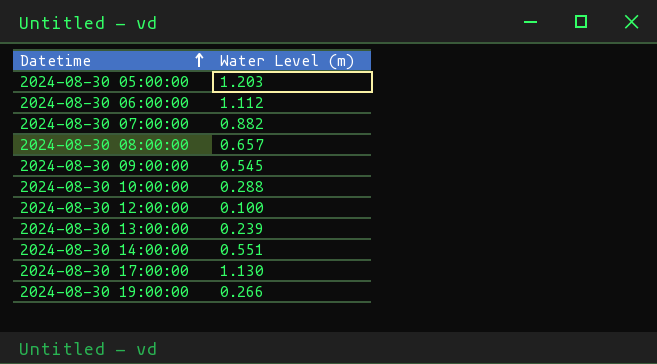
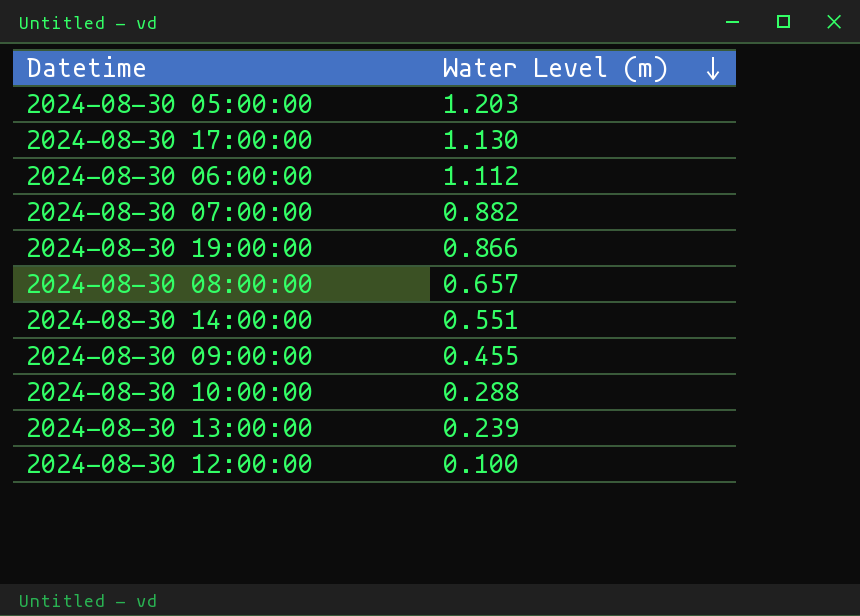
row order: Datetime ascending -> Water Level (m) descending
2024-08-30 19:00:00 | Water Level (m): 0.266 -> 0.866
2024-08-30 09:00:00 | Water Level (m): 0.545 -> 0.455

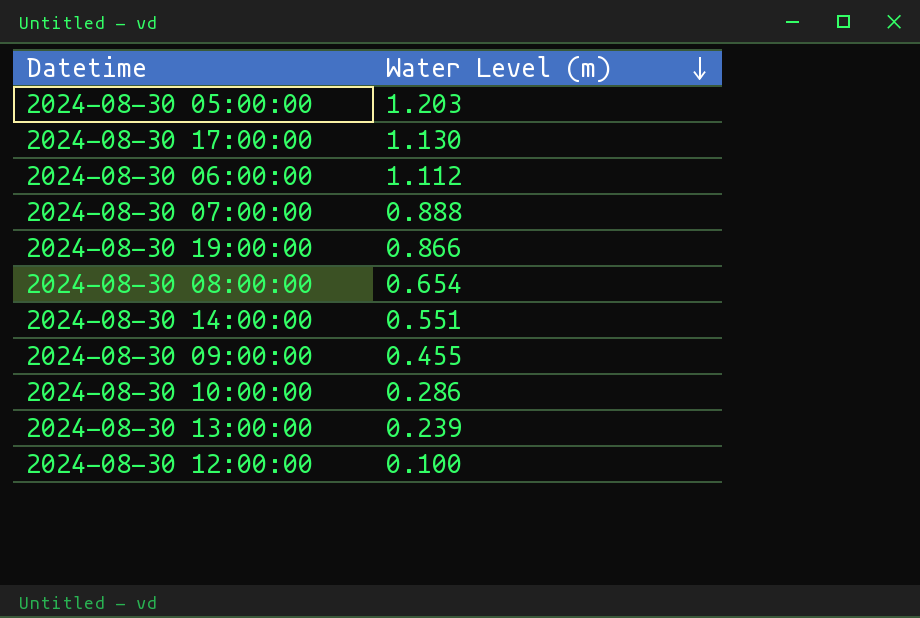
2024-08-30 07:00:00 | Water Level (m): 0.882 -> 0.888
2024-08-30 08:00:00 | Water Level (m): 0.657 -> 0.654
2024-08-30 10:00:00 | Water Level (m): 0.288 -> 0.286

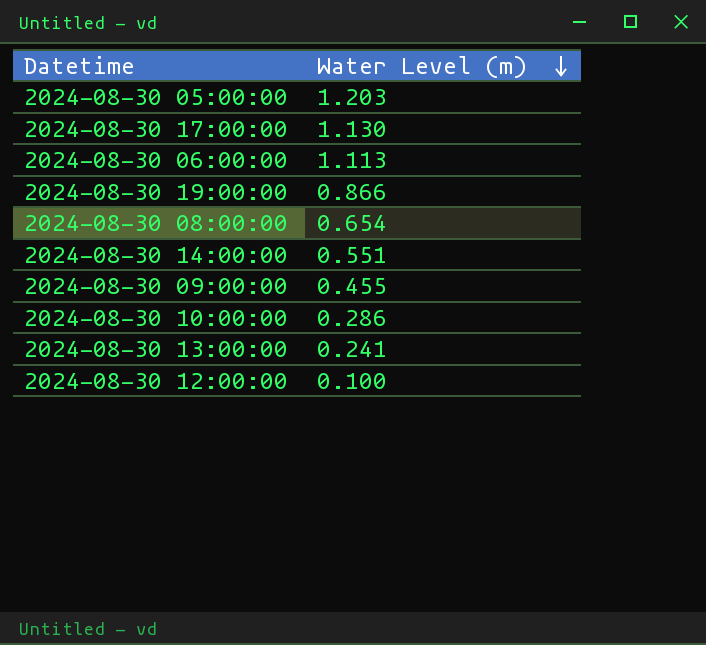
row 2024-08-30 07:00:00: 0.888 -> none
2024-08-30 06:00:00 | Water Level (m): 1.112 -> 1.113
2024-08-30 13:00:00 | Water Level (m): 0.239 -> 0.241

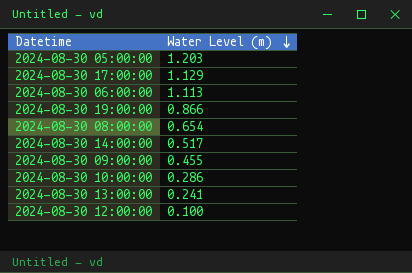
2024-08-30 17:00:00 | Water Level (m): 1.130 -> 1.129
2024-08-30 14:00:00 | Water Level (m): 0.551 -> 0.517

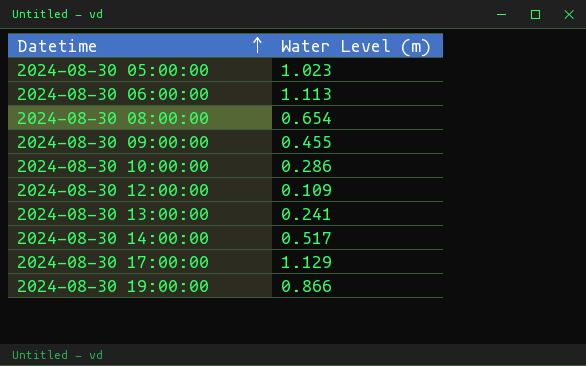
row order: Water Level (m) descending -> Datetime ascending
2024-08-30 05:00:00 | Water Level (m): 1.203 -> 1.023
2024-08-30 12:00:00 | Water Level (m): 0.100 -> 0.109

